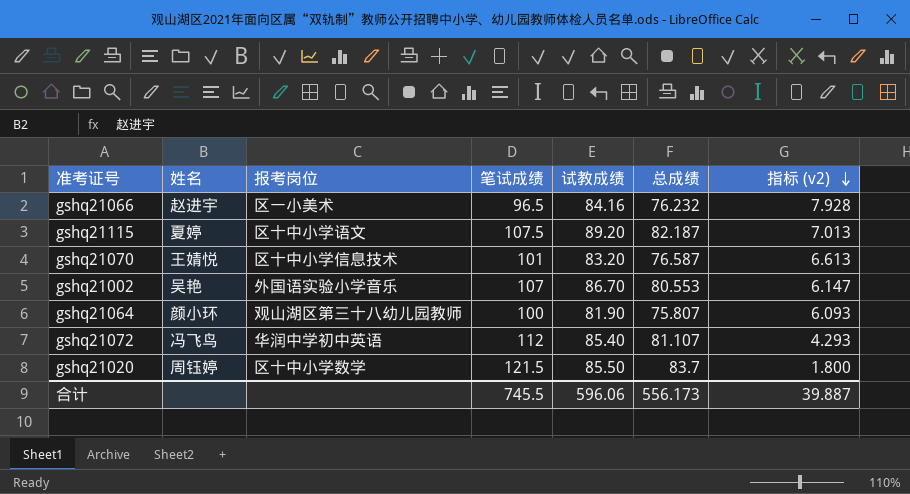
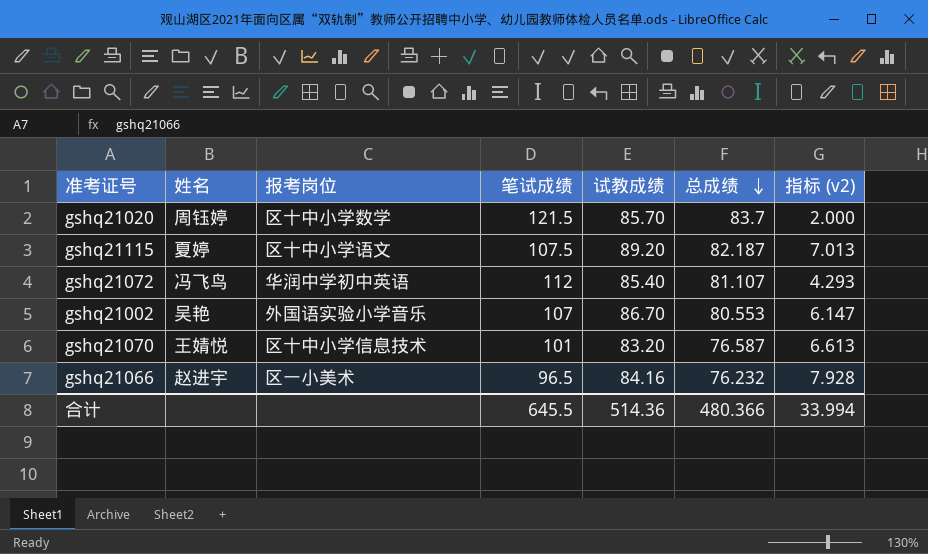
row order: 指标 (v2) descending -> 总成绩 descending
row gshq21064: 颜小环 | 观山湖区第三十八幼儿园教师 | 100 | 81.90 | 75.807 | 6.093 -> none
gshq21020 | 试教成绩: 85.50 -> 85.70
gshq21020 | 指标 (v2): 1.800 -> 2.000
合计 | 笔试成绩: 745.5 -> 645.5
合计 | 试教成绩: 596.06 -> 514.36
合计 | 总成绩: 556.173 -> 480.366
合计 | 指标 (v2): 39.887 -> 33.994

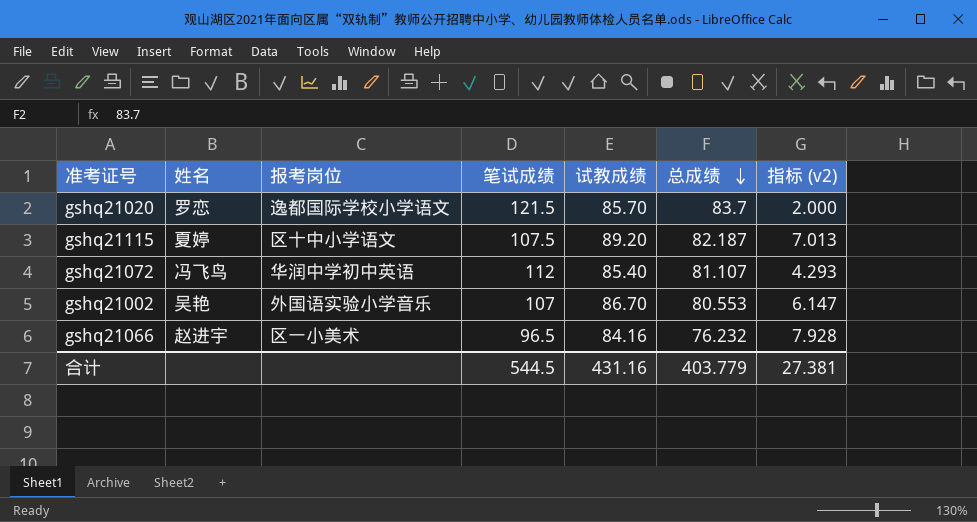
row gshq21070: 王婧悦 | 区十中小学信息技术 | 101 | 83.20 | 76.587 | 6.613 -> none
gshq21020 | 姓名: 周钰婷 -> 罗恋
gshq21020 | 报考岗位: 区十中小学数学 -> 逸都国际学校小学语文
合计 | 笔试成绩: 645.5 -> 544.5
合计 | 试教成绩: 514.36 -> 431.16
合计 | 总成绩: 480.366 -> 403.779
合计 | 指标 (v2): 33.994 -> 27.381

